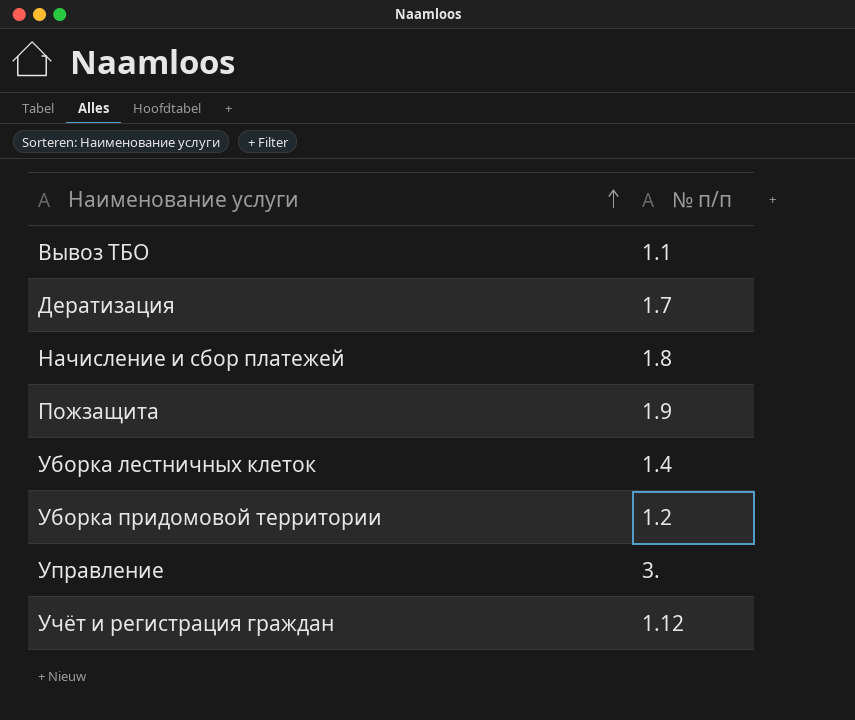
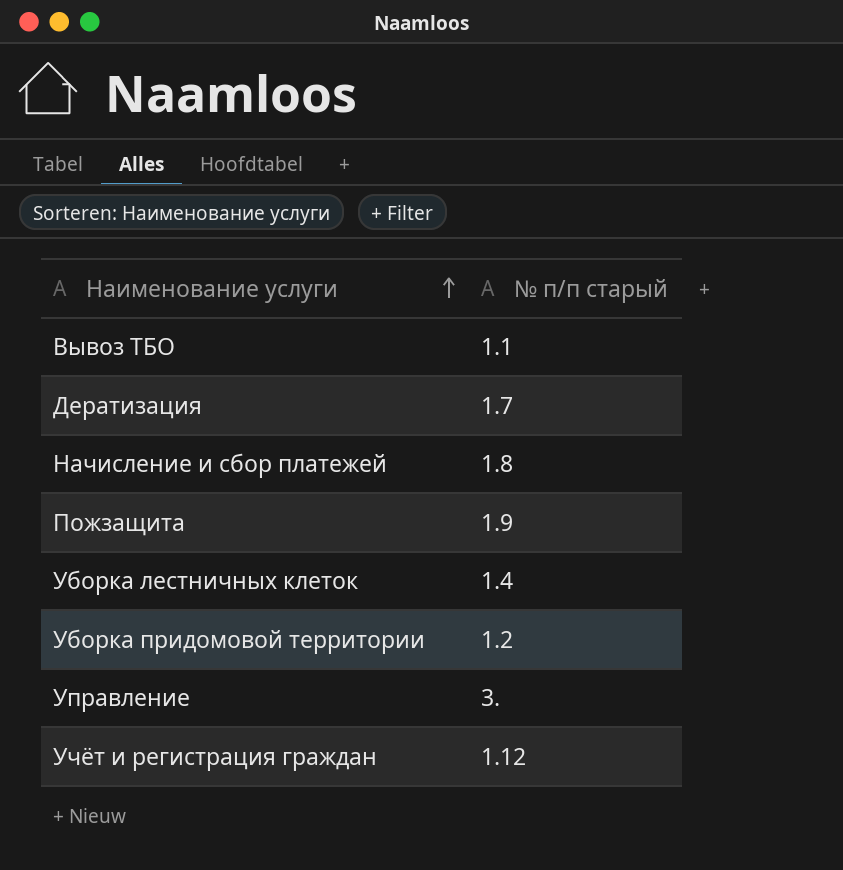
column name: № п/п -> № п/п старый

